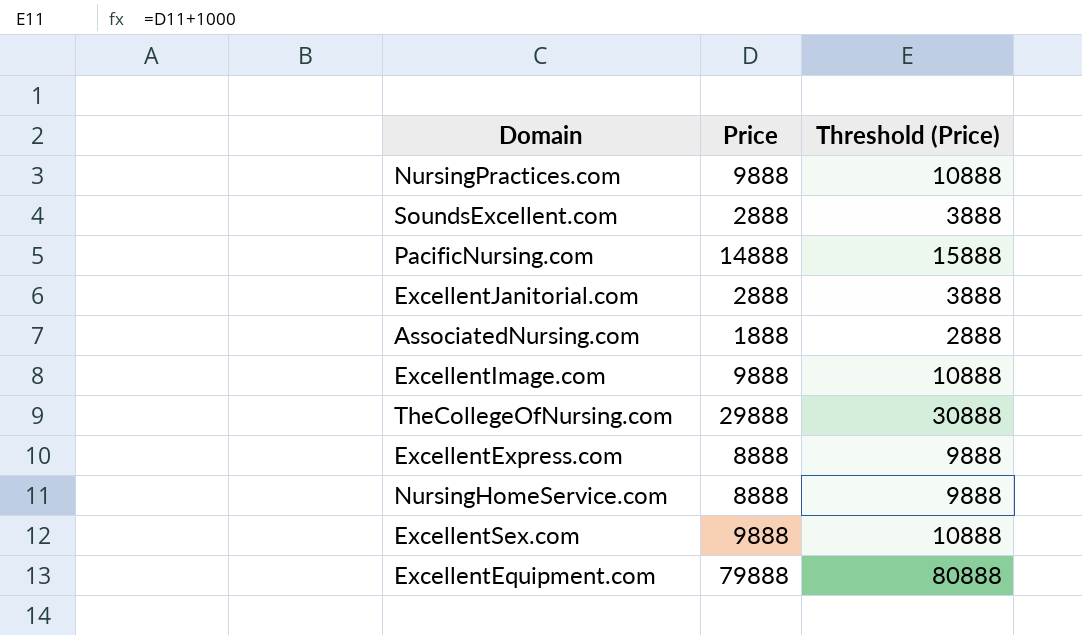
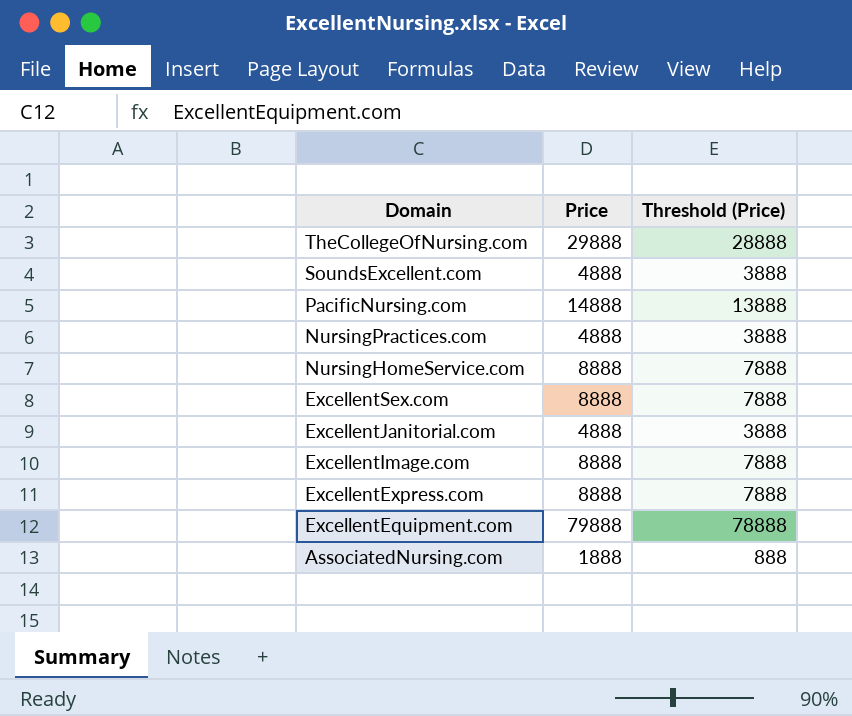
row order: none -> Domain descending
column Threshold (Price) | formula: [Price] + 1000 -> [Price] - 1000
SoundsExcellent.com | Price: 2888 -> 4888
NursingPractices.com | Price: 9888 -> 4888
ExcellentSex.com | Price: 9888 -> 8888
ExcellentJanitorial.com | Price: 2888 -> 4888
ExcellentImage.com | Price: 9888 -> 8888

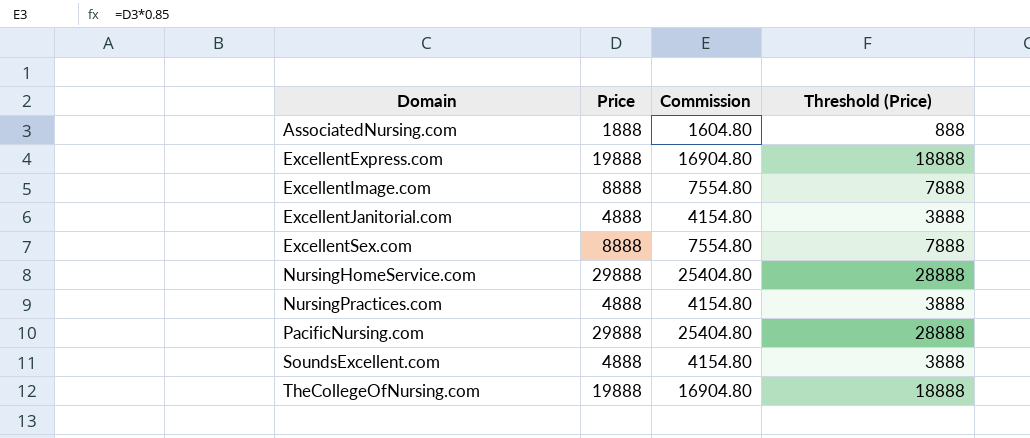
row order: Domain descending -> Domain ascending
column Commission | formula: none -> [Price] * 0.85
row ExcellentEquipment.com: 79888 | 78888 -> none
ExcellentExpress.com | Price: 8888 -> 19888
ExcellentExpress.com | Threshold (Price): 7888 -> 18888
NursingHomeService.com | Price: 8888 -> 29888
NursingHomeService.com | Threshold (Price): 7888 -> 28888
PacificNursing.com | Price: 14888 -> 29888
PacificNursing.com | Threshold (Price): 13888 -> 28888
TheCollegeOfNursing.com | Price: 29888 -> 19888
TheCollegeOfNursing.com | Threshold (Price): 28888 -> 18888

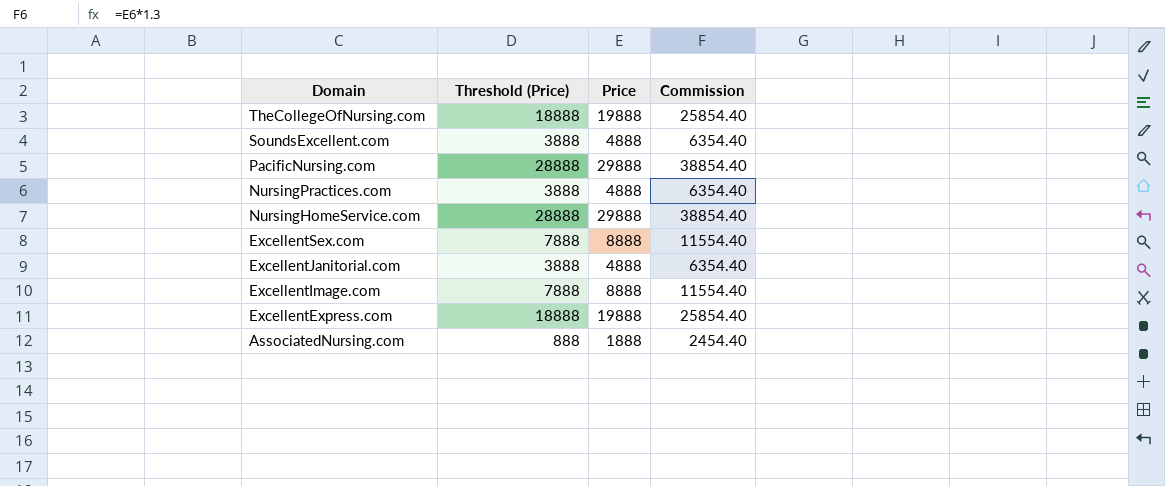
row order: Domain ascending -> Domain descending
column Threshold (Price) | position: 4 -> 2
column Commission | formula: [Price] * 0.85 -> [Price] * 1.3

